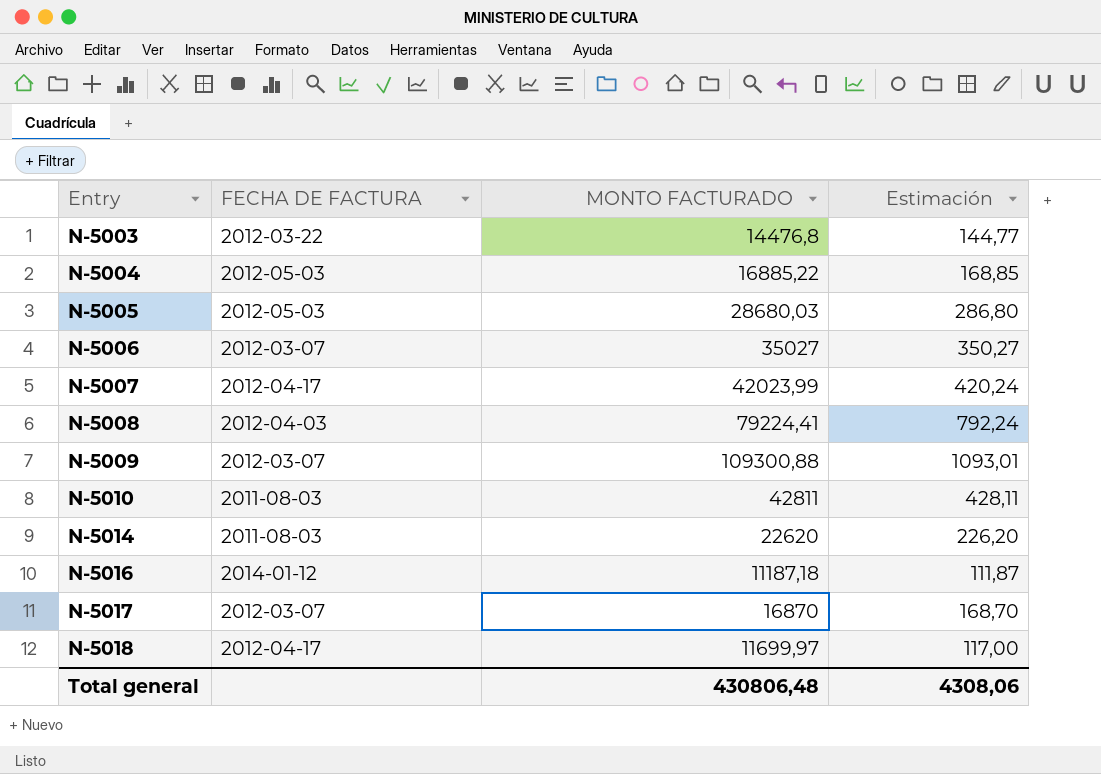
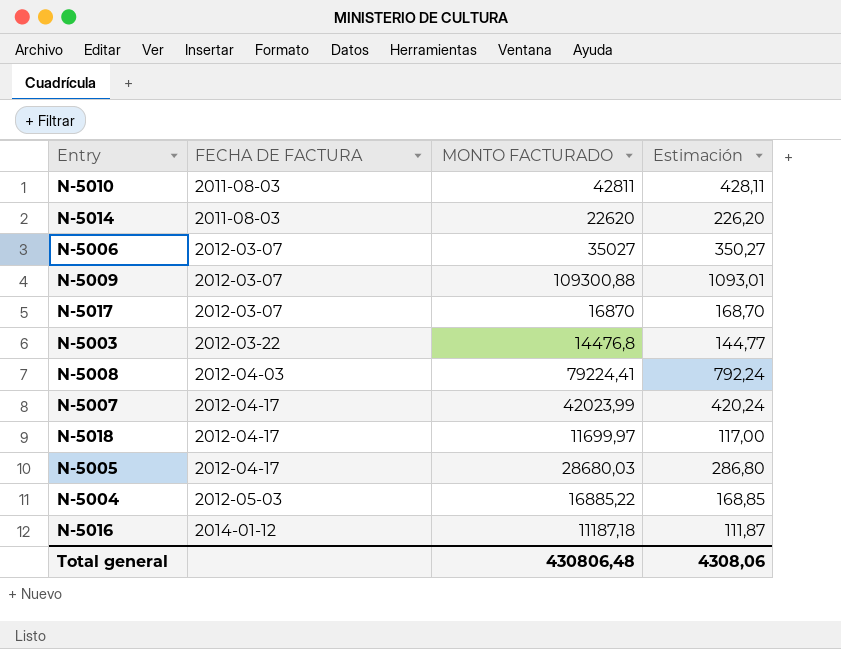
row order: Entry ascending -> FECHA DE FACTURA ascending
N-5005 | FECHA DE FACTURA: 2012-05-03 -> 2012-04-17

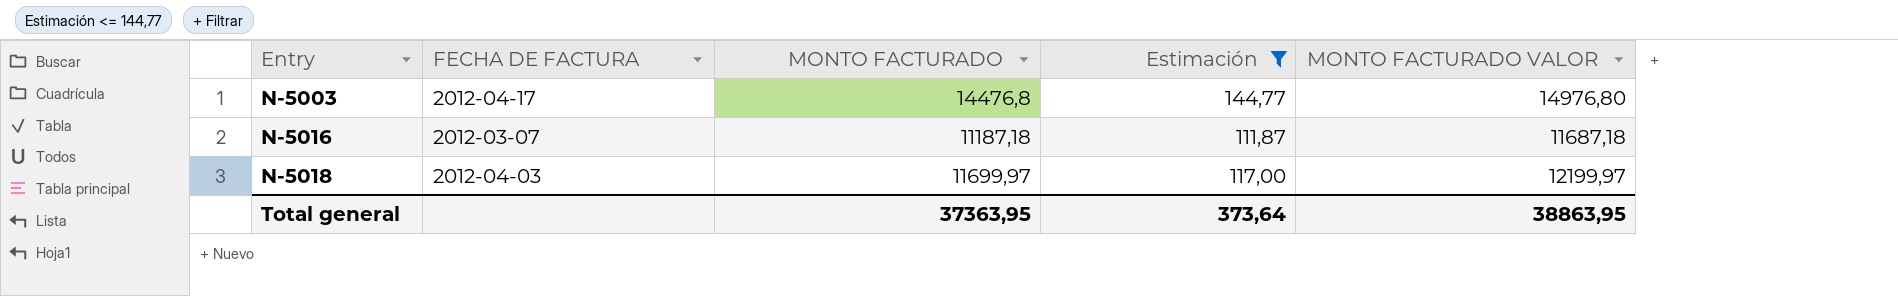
filter: none -> Estimación <= 144,77
row order: FECHA DE FACTURA ascending -> Entry ascending
column MONTO FACTURADO VALOR | formula: none -> [MONTO FACTURADO] + 500
N-5003 | FECHA DE FACTURA: 2012-03-22 -> 2012-04-17
N-5016 | FECHA DE FACTURA: 2014-01-12 -> 2012-03-07
N-5018 | FECHA DE FACTURA: 2012-04-17 -> 2012-04-03
Total general | MONTO FACTURADO: 430806,48 -> 37363,95
Total general | Estimación: 4308,06 -> 373,64

